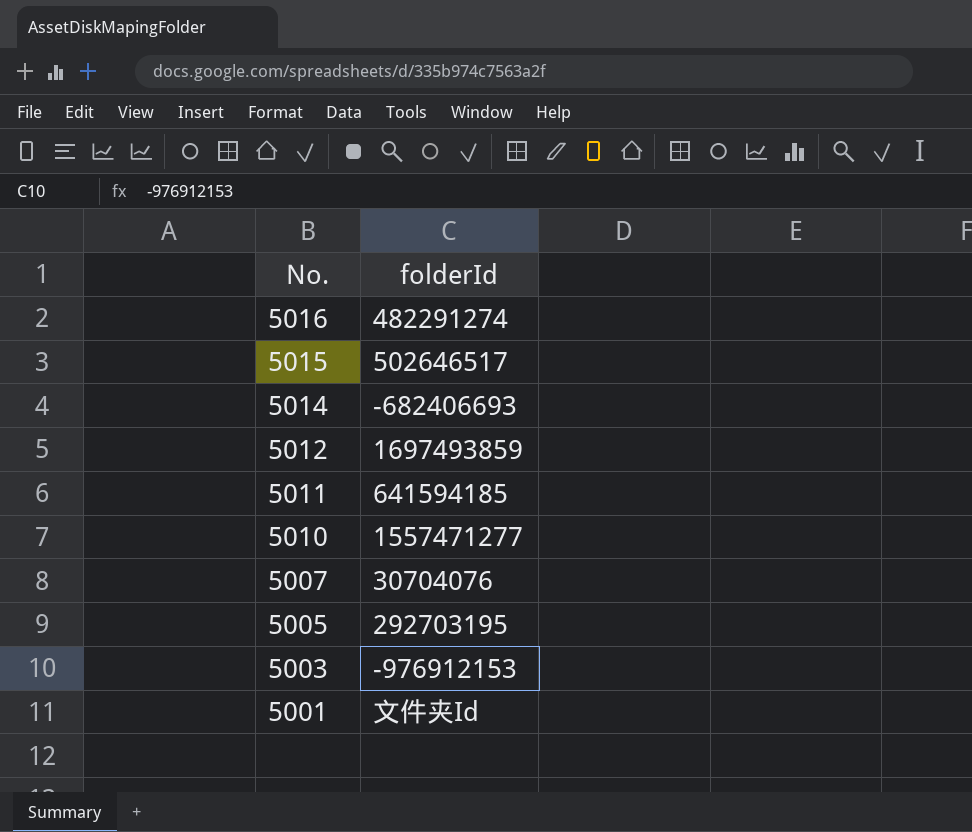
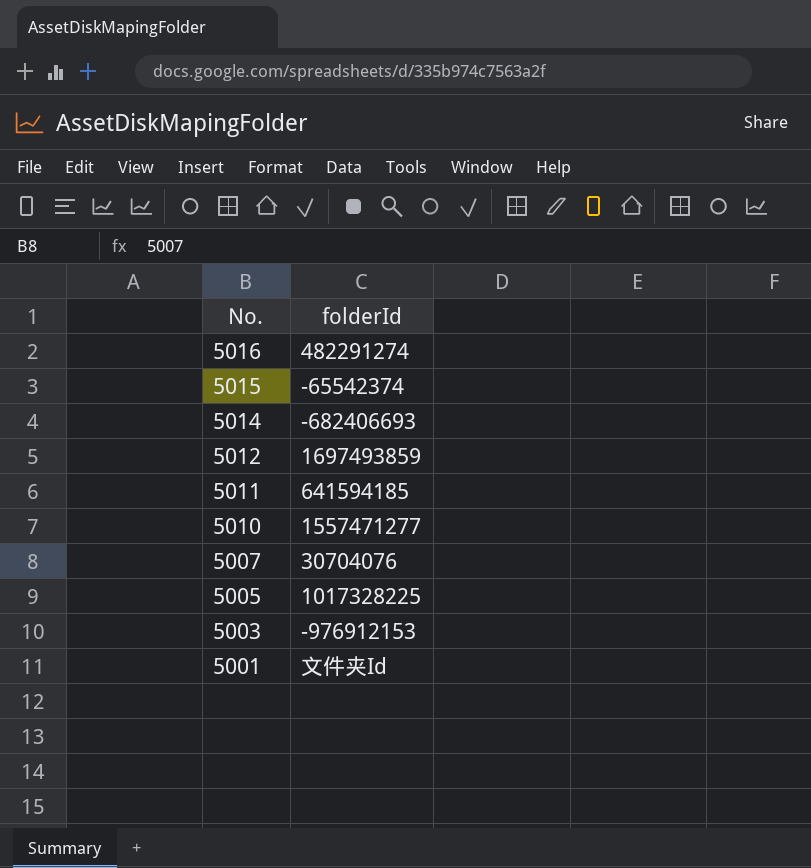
5015 | folderId: 502646517 -> -65542374
5005 | folderId: 292703195 -> 1017328225

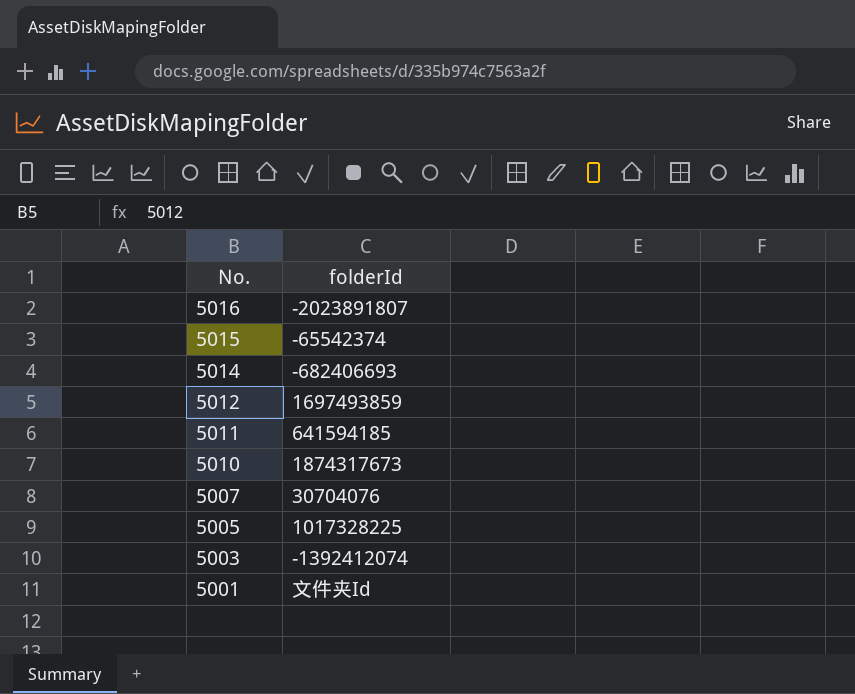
5016 | folderId: 482291274 -> -2023891807
5010 | folderId: 1557471277 -> 1874317673
5003 | folderId: -976912153 -> -1392412074

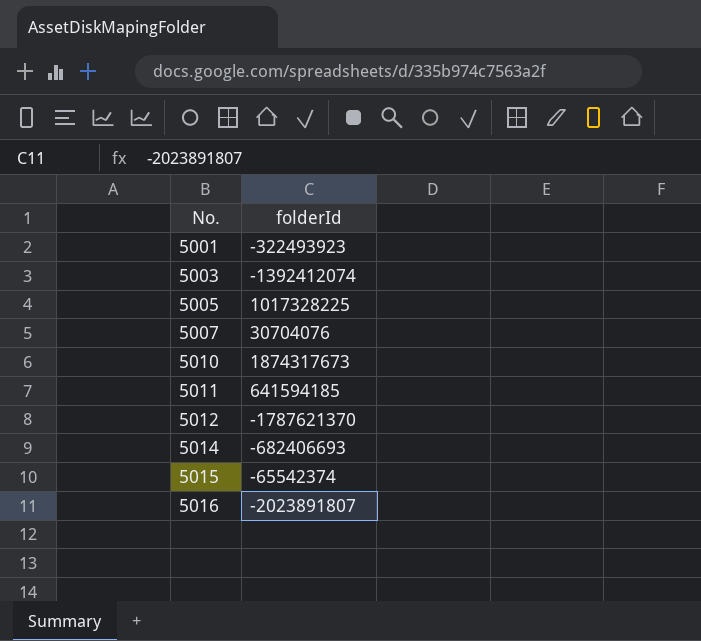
row order: No. descending -> No. ascending
5001 | folderId: 文件夹Id -> -322493923
5012 | folderId: 1697493859 -> -1787621370

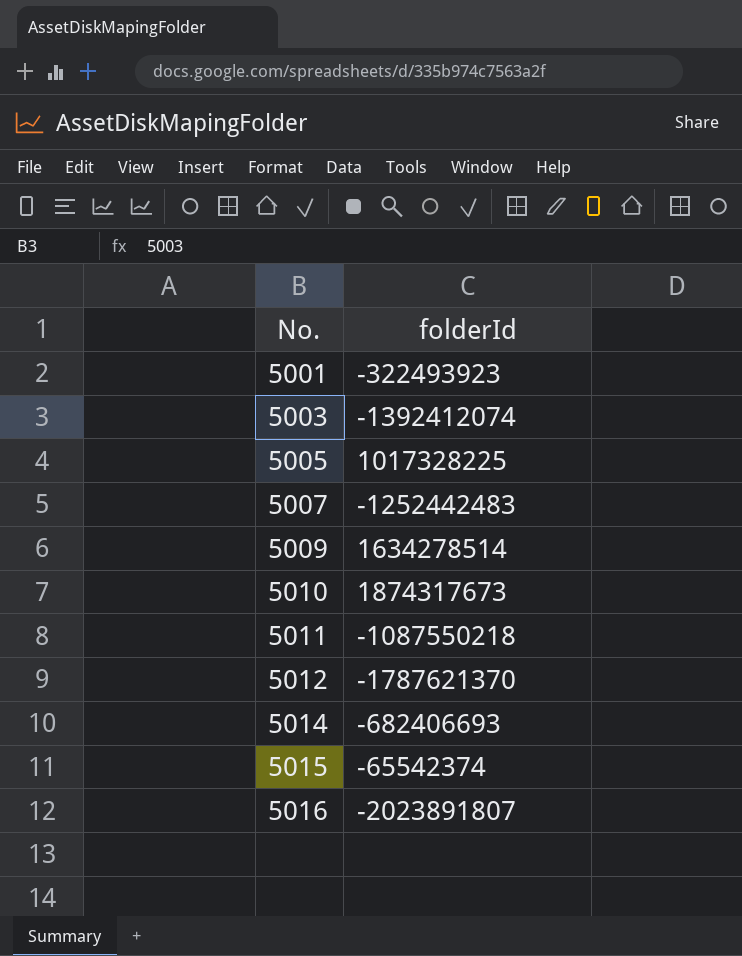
5007 | folderId: 30704076 -> -1252442483
row 5009: none -> 1634278514
5011 | folderId: 641594185 -> -1087550218

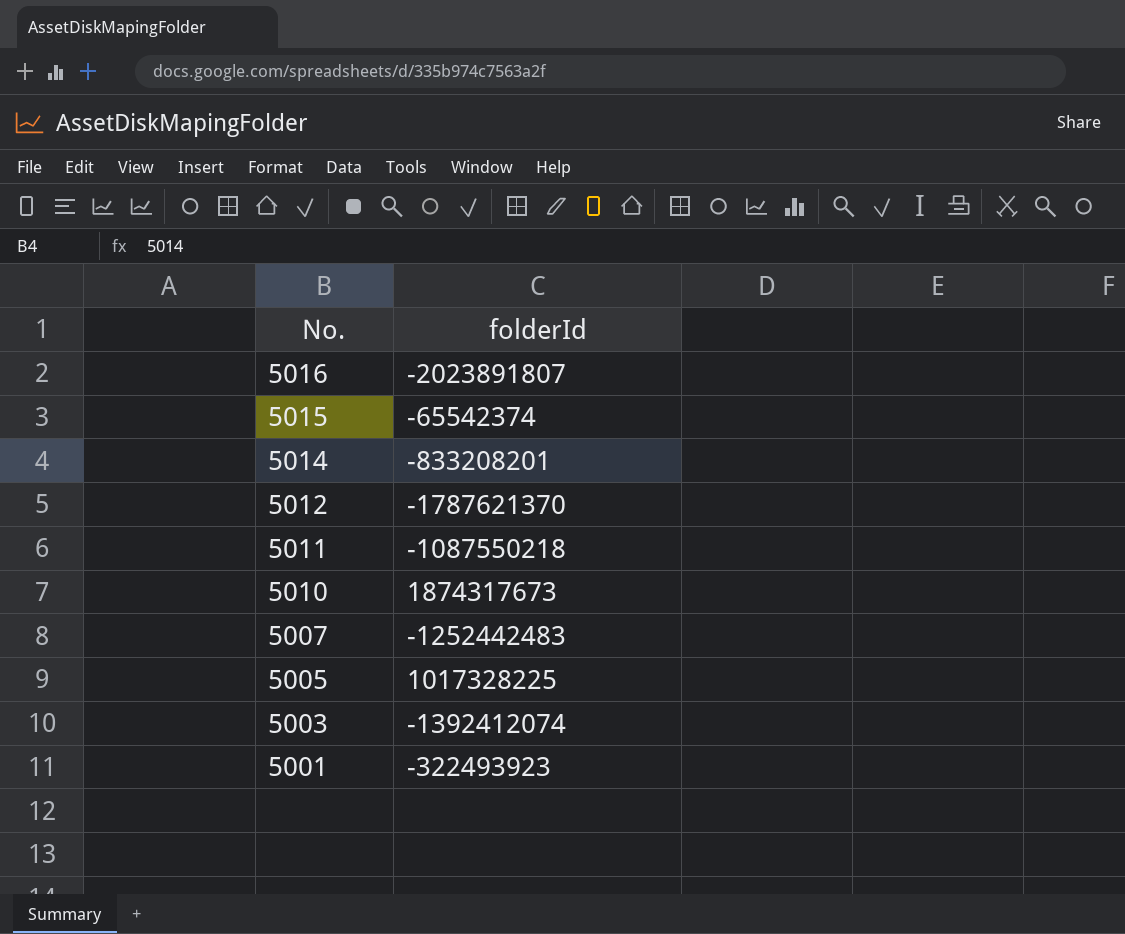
row order: No. ascending -> No. descending
row 5009: 1634278514 -> none
5014 | folderId: -682406693 -> -833208201

